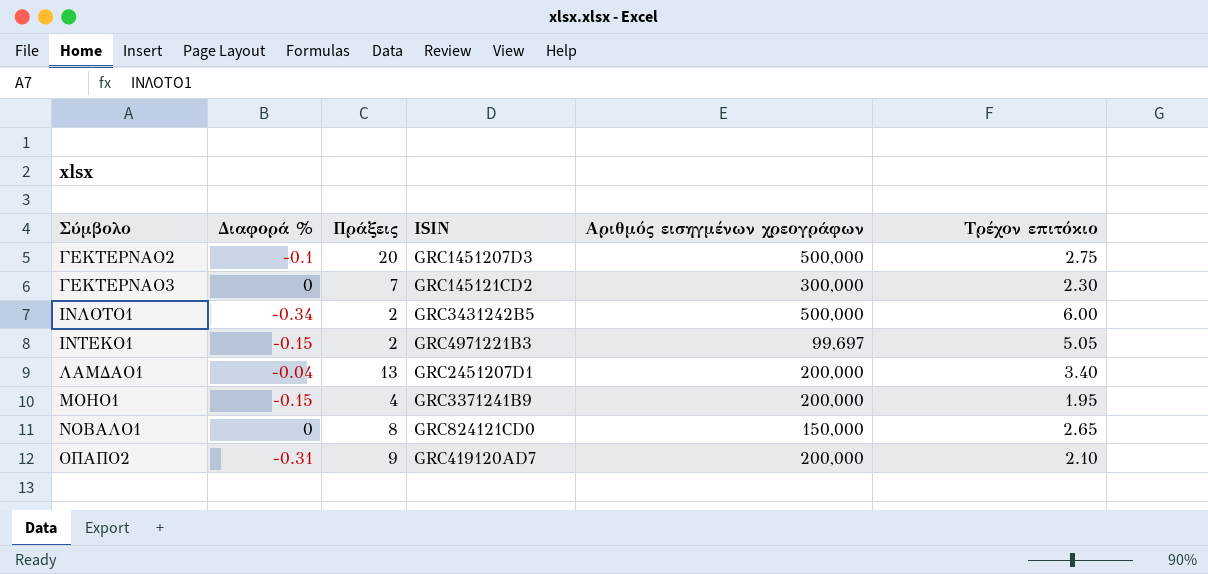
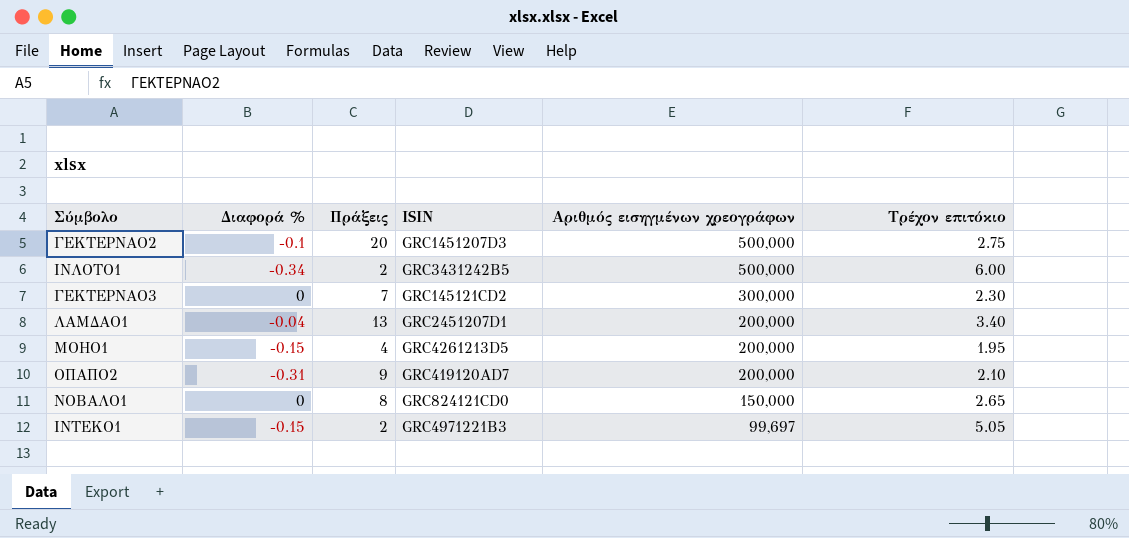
row order: Σύμβολο ascending -> Αριθμός εισηγμένων χρεογράφων descending
ΜΟΗΟ1 | ISIN: GRC3371241B9 -> GRC4261213D5

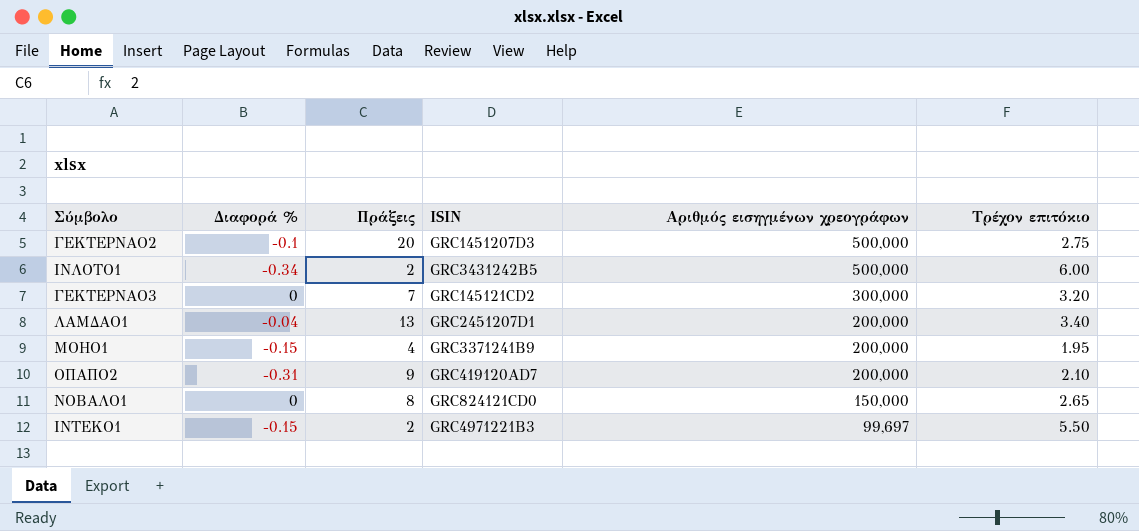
ΓΕΚΤΕΡΝΑΟ3 | Τρέχον επιτόκιο: 2.30 -> 3.20
ΜΟΗΟ1 | ISIN: GRC4261213D5 -> GRC3371241B9
ΙΝΤΕΚΟ1 | Τρέχον επιτόκιο: 5.05 -> 5.50

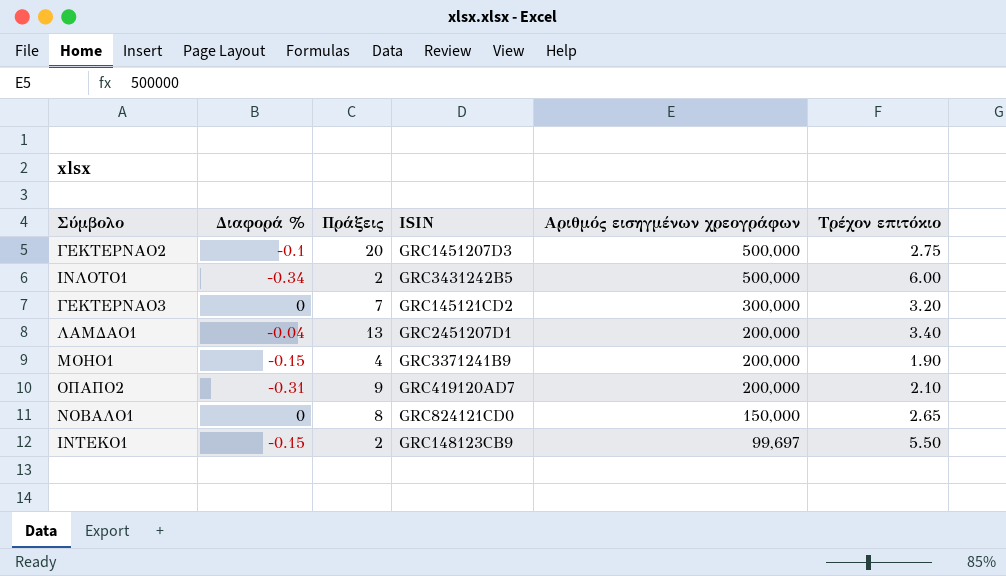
ΜΟΗΟ1 | Τρέχον επιτόκιο: 1.95 -> 1.90
ΙΝΤΕΚΟ1 | ISIN: GRC4971221B3 -> GRC148123CB9

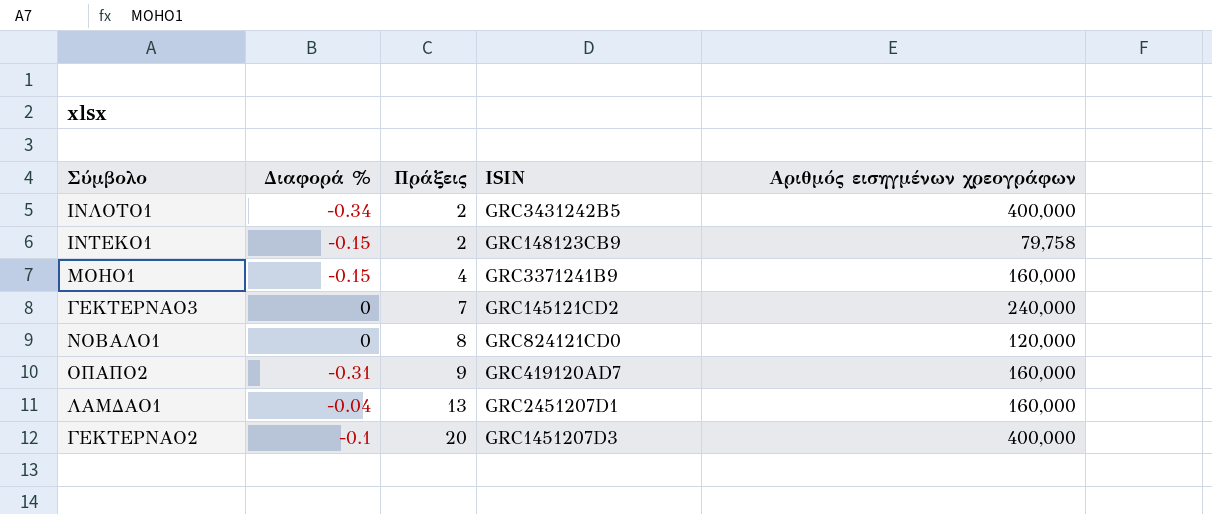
row order: Αριθμός εισηγμένων χρεογράφων descending -> Πράξεις ascending
column Τρέχον επιτόκιο | position: 6 -> none
ΙΝΛΟΤΟ1 | Αριθμός εισηγμένων χρεογράφων: 500,000 -> 400,000
ΙΝΤΕΚΟ1 | Αριθμός εισηγμένων χρεογράφων: 99,697 -> 79,758
ΜΟΗΟ1 | Αριθμός εισηγμένων χρεογράφων: 200,000 -> 160,000
ΓΕΚΤΕΡΝΑΟ3 | Αριθμός εισηγμένων χρεογράφων: 300,000 -> 240,000
ΝΟΒΑΛΟ1 | Αριθμός εισηγμένων χρεογράφων: 150,000 -> 120,000
ΟΠΑΠΟ2 | Αριθμός εισηγμένων χρεογράφων: 200,000 -> 160,000
ΛΑΜΔΑΟ1 | Αριθμός εισηγμένων χρεογράφων: 200,000 -> 160,000
ΓΕΚΤΕΡΝΑΟ2 | Αριθμός εισηγμένων χρεογράφων: 500,000 -> 400,000

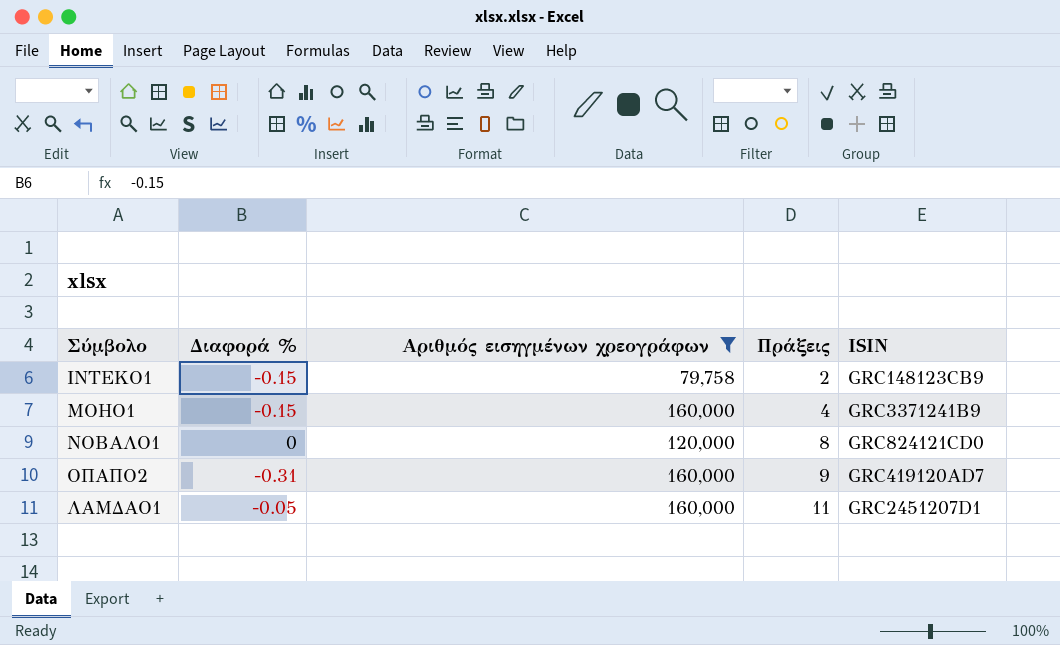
filter: none -> Αριθμός εισηγμένων χρεογράφων <= 160,000
column Αριθμός εισηγμένων χρεογράφων | position: 5 -> 3
ΛΑΜΔΑΟ1 | Διαφορά %: -0.04 -> -0.05
ΛΑΜΔΑΟ1 | Πράξεις: 13 -> 11

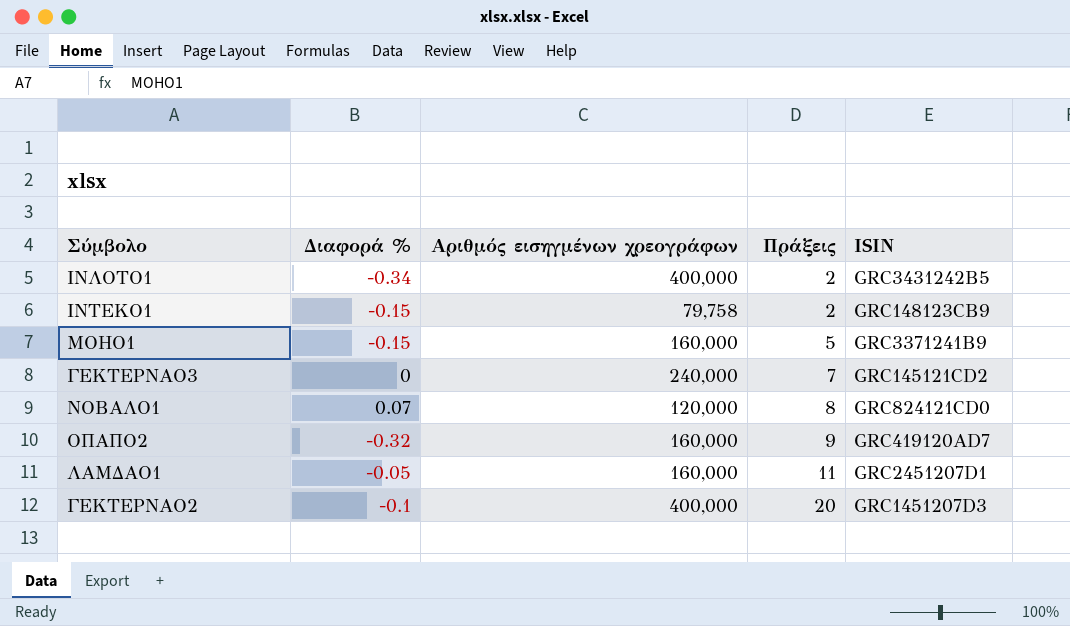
filter: Αριθμός εισηγμένων χρεογράφων <= 160,000 -> none
ΜΟΗΟ1 | Πράξεις: 4 -> 5
ΝΟΒΑΛΟ1 | Διαφορά %: 0 -> 0.07
ΟΠΑΠΟ2 | Διαφορά %: -0.31 -> -0.32

